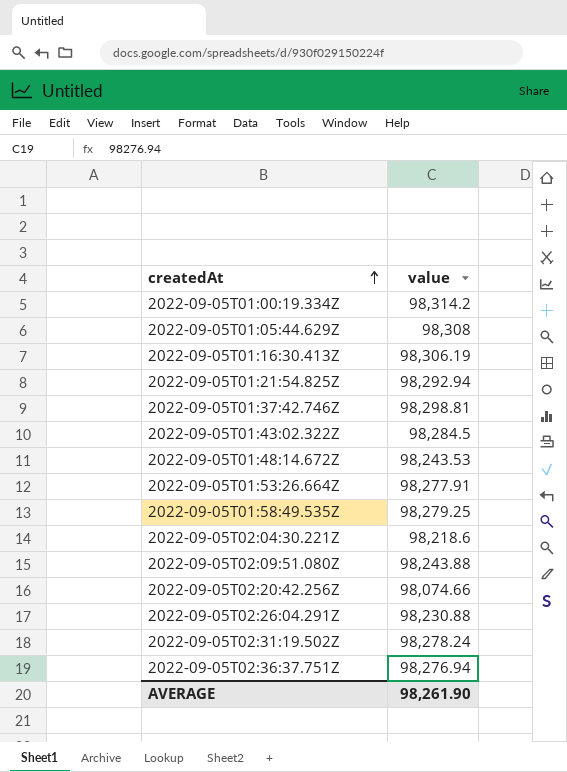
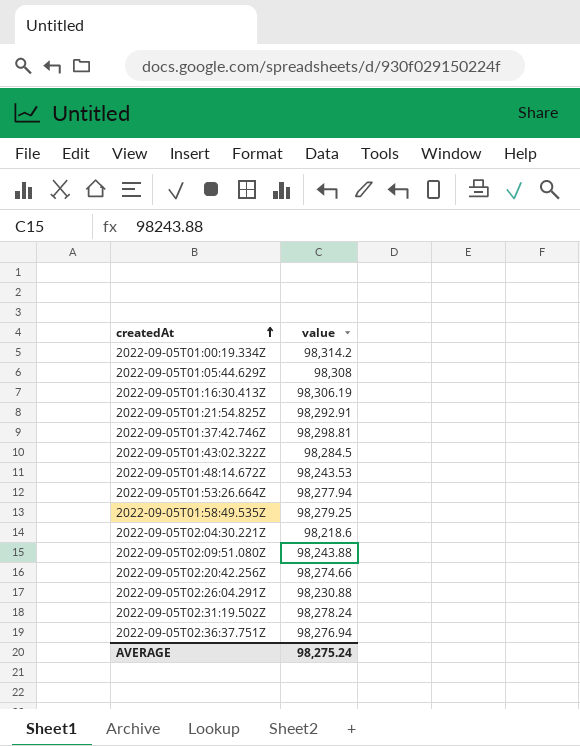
2022-09-05T01:21:54.825Z | value: 98,292.94 -> 98,292.91
2022-09-05T01:53:26.664Z | value: 98,277.91 -> 98,277.94
2022-09-05T02:20:42.256Z | value: 98,074.66 -> 98,274.66
AVERAGE | value: 98,261.90 -> 98,275.24

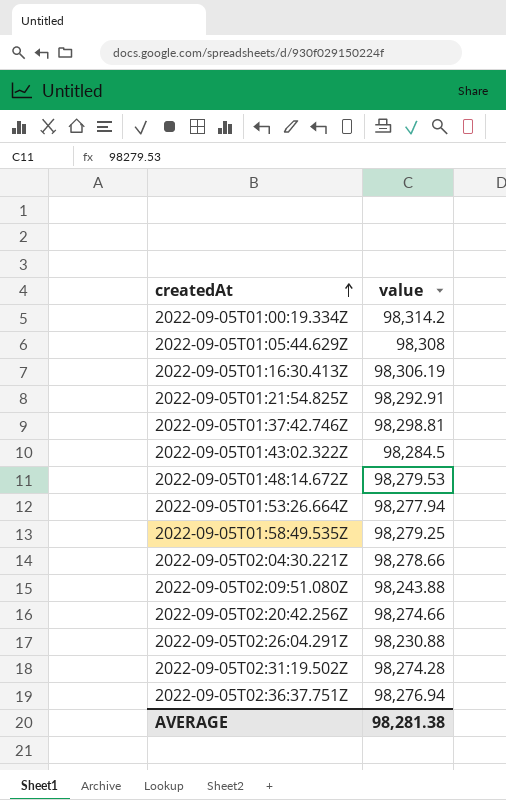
2022-09-05T01:48:14.672Z | value: 98,243.53 -> 98,279.53
2022-09-05T02:04:30.221Z | value: 98,218.6 -> 98,278.66
2022-09-05T02:31:19.502Z | value: 98,278.24 -> 98,274.28
AVERAGE | value: 98,275.24 -> 98,281.38

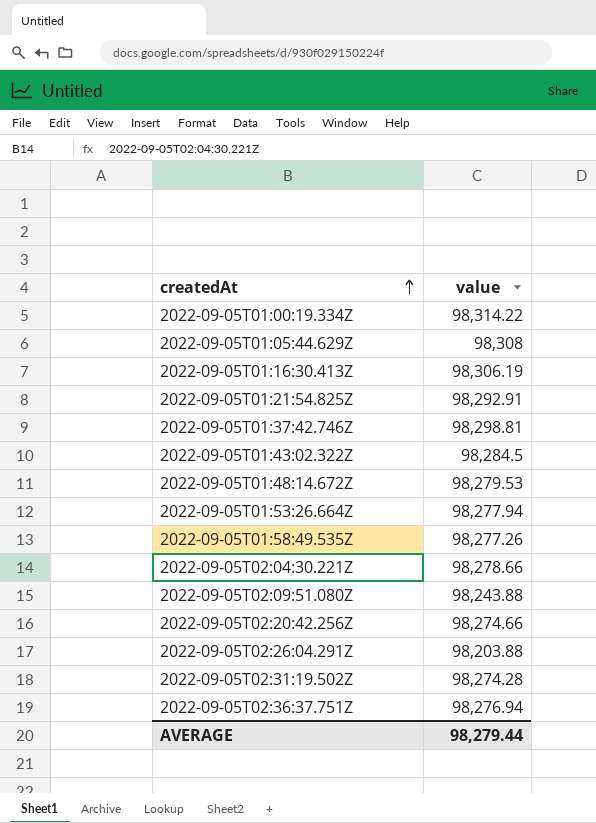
2022-09-05T01:00:19.334Z | value: 98,314.2 -> 98,314.22
2022-09-05T01:58:49.535Z | value: 98,279.25 -> 98,277.26
2022-09-05T02:26:04.291Z | value: 98,230.88 -> 98,203.88
AVERAGE | value: 98,281.38 -> 98,279.44

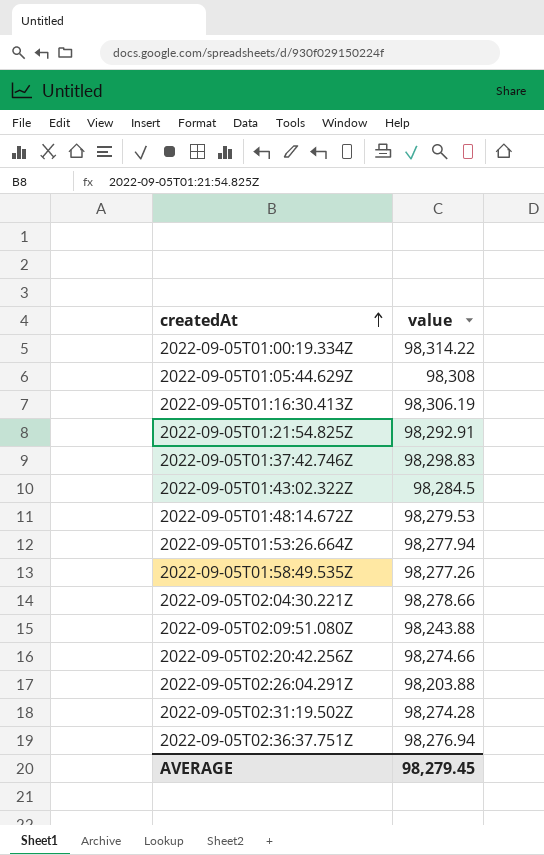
2022-09-05T01:37:42.746Z | value: 98,298.81 -> 98,298.83
AVERAGE | value: 98,279.44 -> 98,279.45

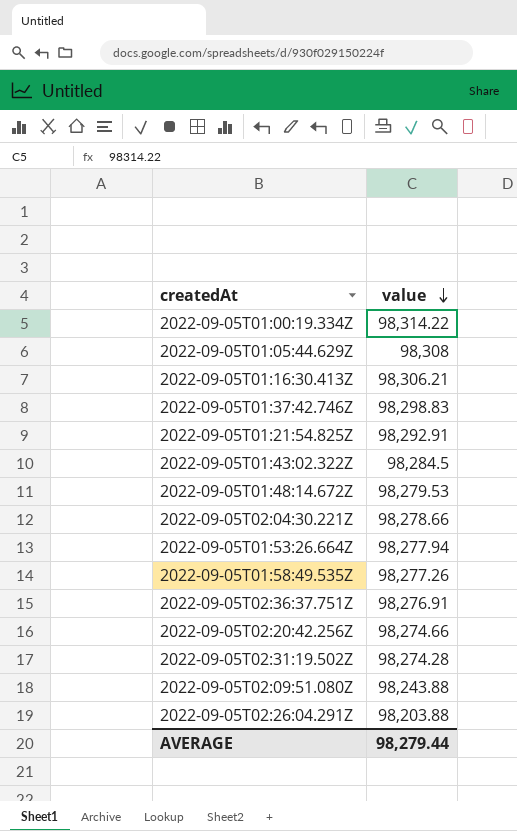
row order: createdAt ascending -> value descending
2022-09-05T01:16:30.413Z | value: 98,306.19 -> 98,306.21
2022-09-05T02:36:37.751Z | value: 98,276.94 -> 98,276.91
AVERAGE | value: 98,279.45 -> 98,279.44

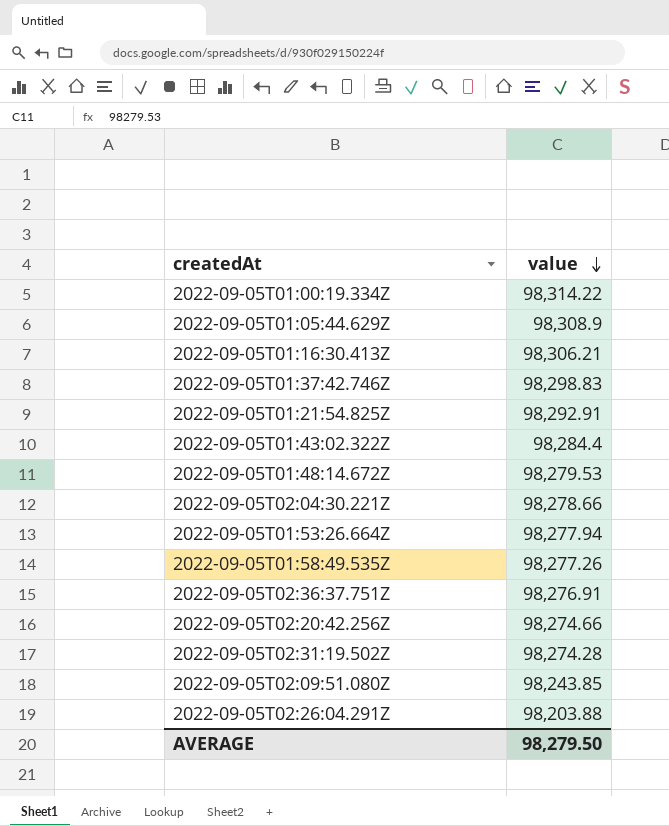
2022-09-05T01:05:44.629Z | value: 98,308 -> 98,308.9
2022-09-05T01:43:02.322Z | value: 98,284.5 -> 98,284.4
2022-09-05T02:09:51.080Z | value: 98,243.88 -> 98,243.85
AVERAGE | value: 98,279.44 -> 98,279.50

